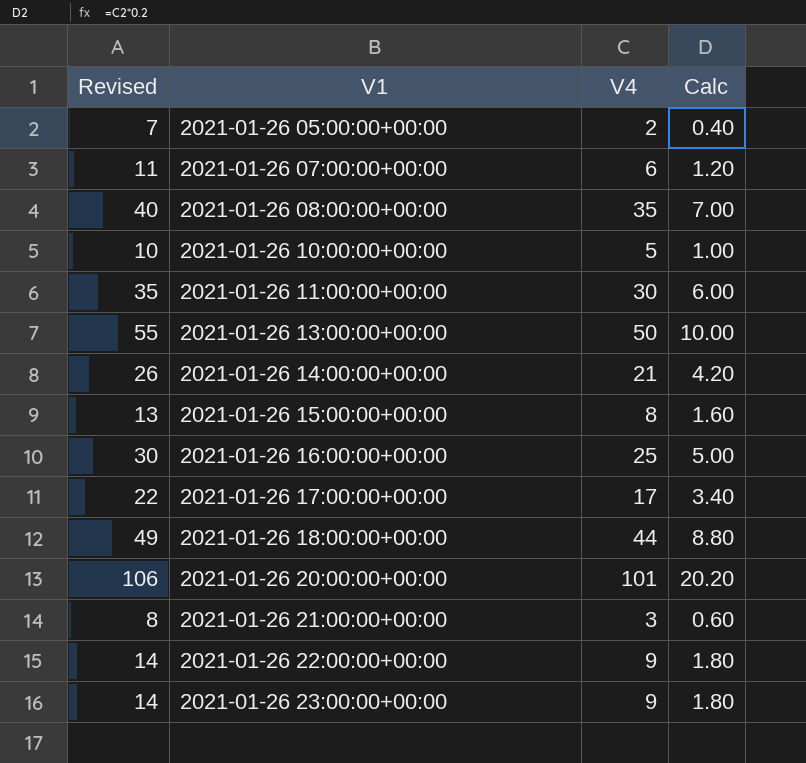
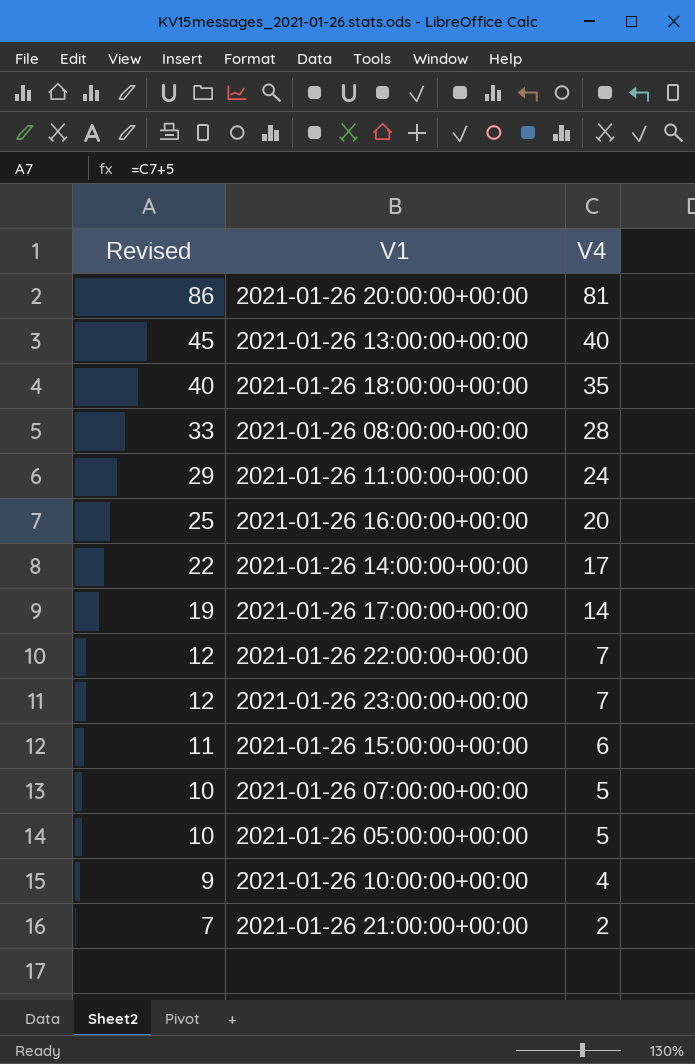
row order: V1 ascending -> Revised descending
column Calc | formula: [V4] * 0.2 -> none
2021-01-26 20:00:00+00:00 | Revised: 106 -> 86
2021-01-26 20:00:00+00:00 | V4: 101 -> 81
2021-01-26 13:00:00+00:00 | Revised: 55 -> 45
2021-01-26 13:00:00+00:00 | V4: 50 -> 40
2021-01-26 18:00:00+00:00 | Revised: 49 -> 40
2021-01-26 18:00:00+00:00 | V4: 44 -> 35
2021-01-26 08:00:00+00:00 | Revised: 40 -> 33
2021-01-26 08:00:00+00:00 | V4: 35 -> 28
2021-01-26 11:00:00+00:00 | Revised: 35 -> 29
2021-01-26 11:00:00+00:00 | V4: 30 -> 24
2021-01-26 16:00:00+00:00 | Revised: 30 -> 25
2021-01-26 16:00:00+00:00 | V4: 25 -> 20
2021-01-26 14:00:00+00:00 | Revised: 26 -> 22
2021-01-26 14:00:00+00:00 | V4: 21 -> 17
2021-01-26 17:00:00+00:00 | Revised: 22 -> 19
2021-01-26 17:00:00+00:00 | V4: 17 -> 14
2021-01-26 22:00:00+00:00 | Revised: 14 -> 12
2021-01-26 22:00:00+00:00 | V4: 9 -> 7
2021-01-26 23:00:00+00:00 | Revised: 14 -> 12
2021-01-26 23:00:00+00:00 | V4: 9 -> 7
2021-01-26 15:00:00+00:00 | Revised: 13 -> 11
2021-01-26 15:00:00+00:00 | V4: 8 -> 6
2021-01-26 07:00:00+00:00 | Revised: 11 -> 10
2021-01-26 07:00:00+00:00 | V4: 6 -> 5
2021-01-26 05:00:00+00:00 | Revised: 7 -> 10
2021-01-26 05:00:00+00:00 | V4: 2 -> 5
2021-01-26 10:00:00+00:00 | Revised: 10 -> 9
2021-01-26 10:00:00+00:00 | V4: 5 -> 4
2021-01-26 21:00:00+00:00 | Revised: 8 -> 7
2021-01-26 21:00:00+00:00 | V4: 3 -> 2

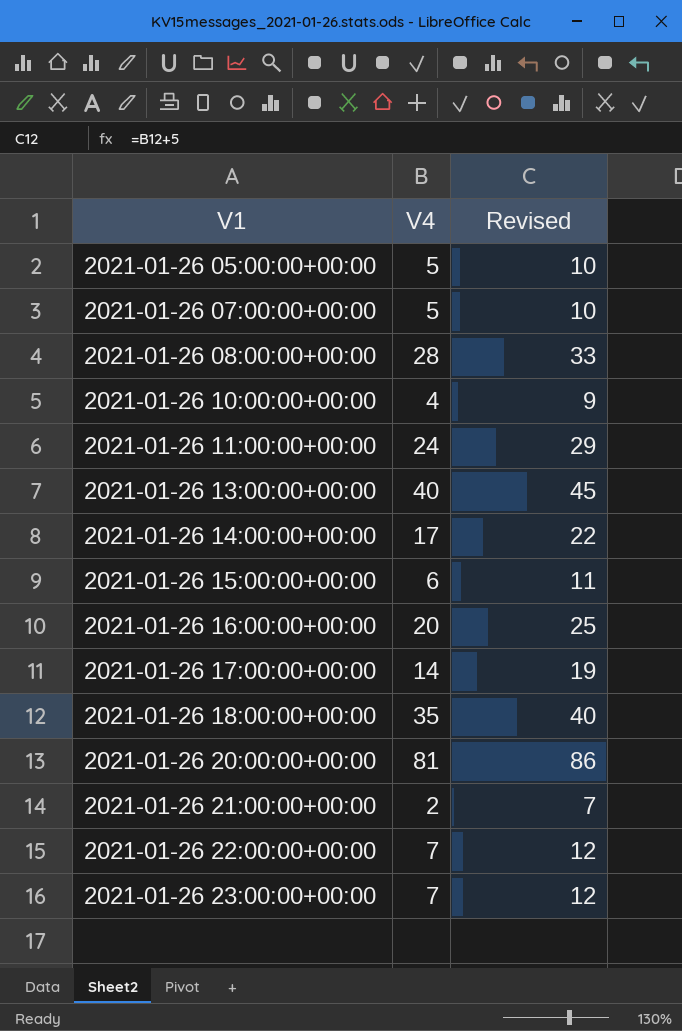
row order: Revised descending -> V1 ascending
column Revised | position: 1 -> 3

